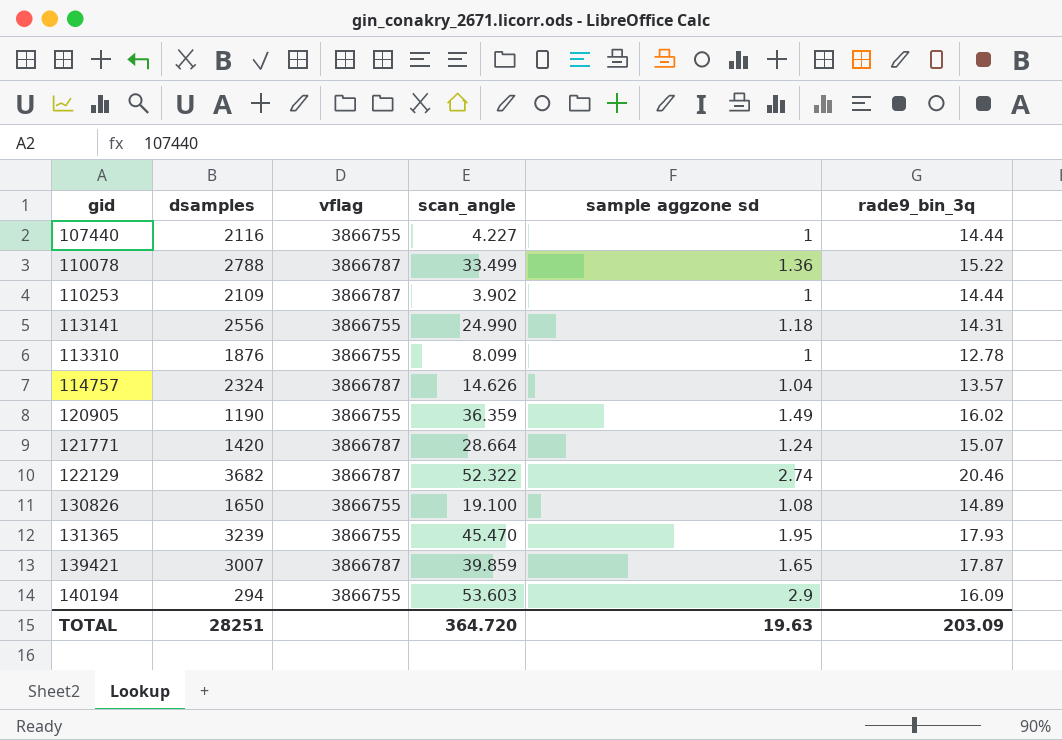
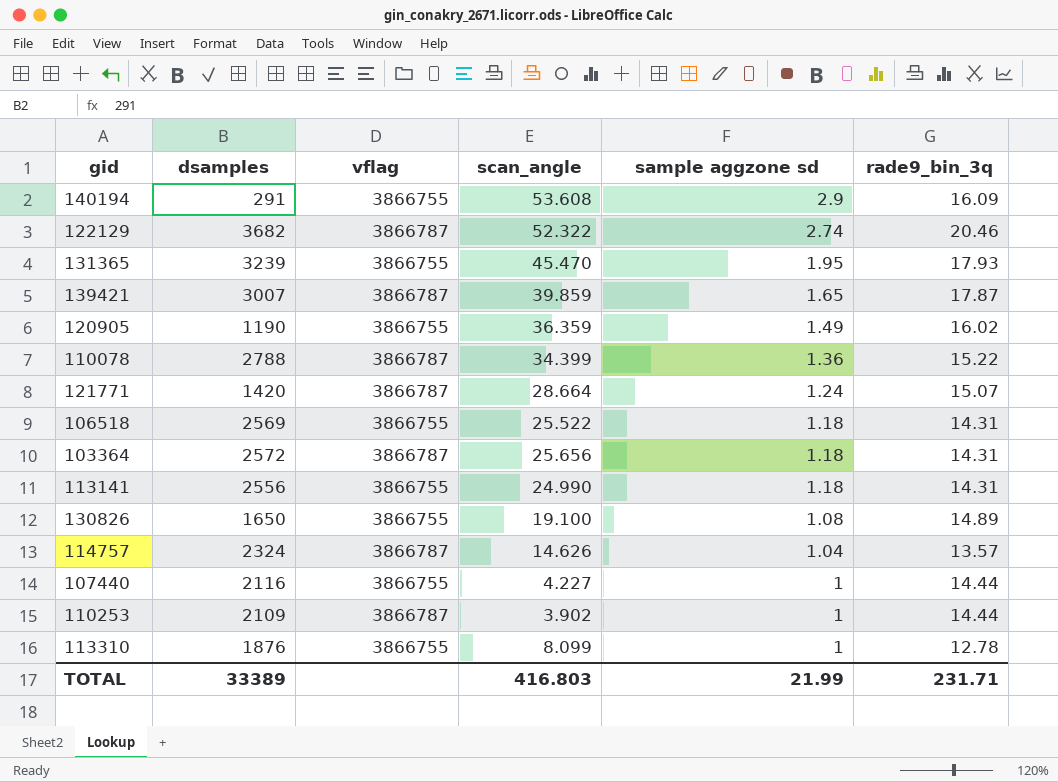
row order: gid ascending -> sample aggzone sd descending
140194 | dsamples: 294 -> 291
140194 | scan_angle: 53.603 -> 53.608
110078 | scan_angle: 33.499 -> 34.399
row 106518: none -> 2569 | 3866755 | 25.522 | 1.18 | 14.31
row 103364: none -> 2572 | 3866787 | 25.656 | 1.18 | 14.31
TOTAL | dsamples: 28251 -> 33389
TOTAL | scan_angle: 364.720 -> 416.803
TOTAL | sample aggzone sd: 19.63 -> 21.99
TOTAL | rade9_bin_3q: 203.09 -> 231.71

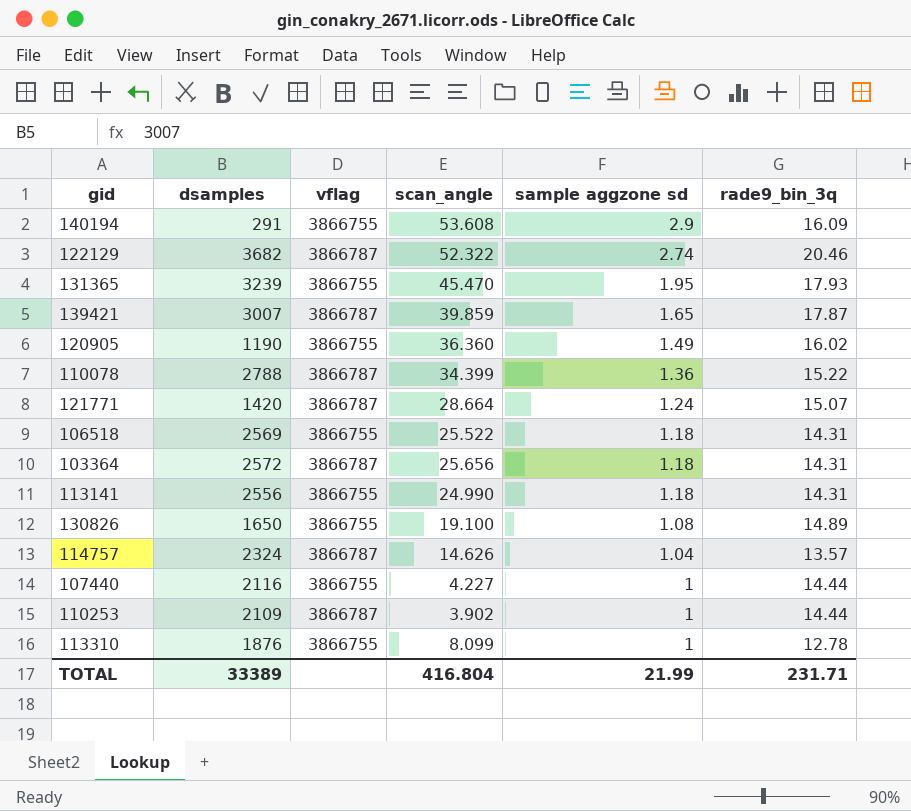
120905 | scan_angle: 36.359 -> 36.360
TOTAL | scan_angle: 416.803 -> 416.804

